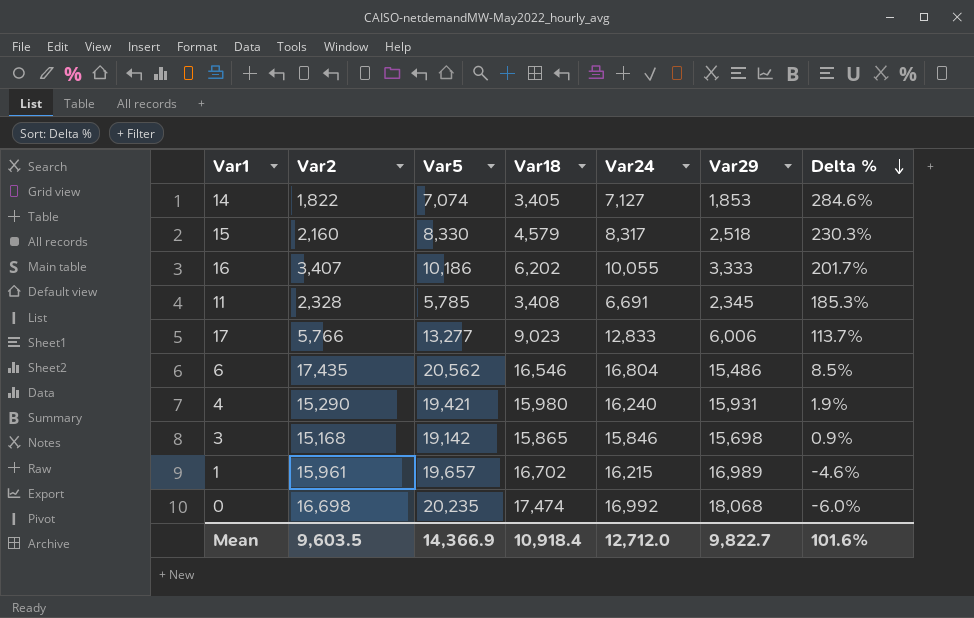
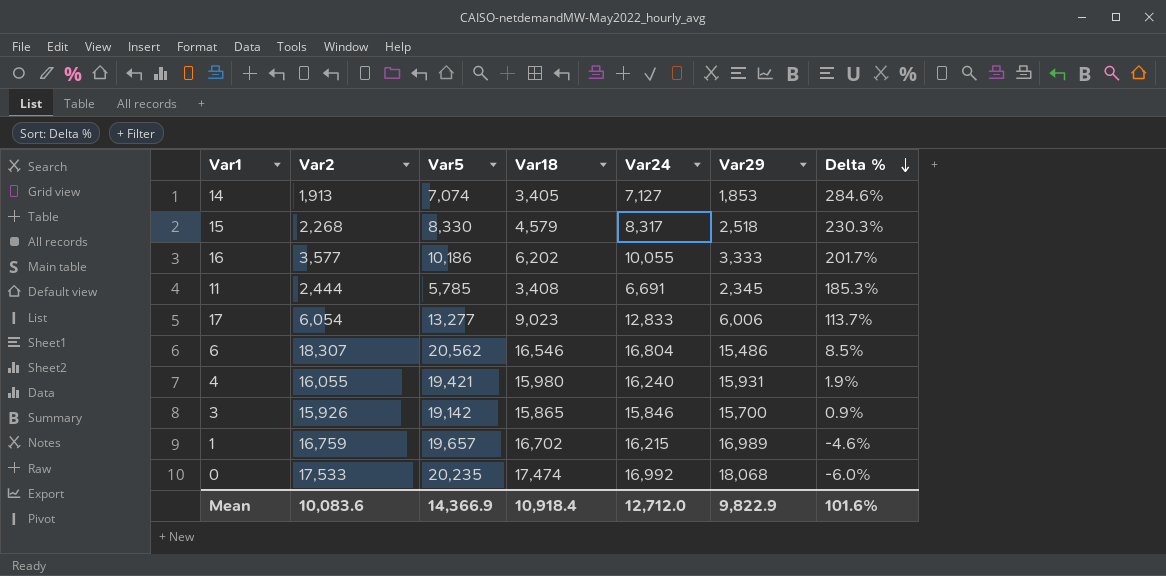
14 | Var2: 1,822 -> 1,913
15 | Var2: 2,160 -> 2,268
16 | Var2: 3,407 -> 3,577
11 | Var2: 2,328 -> 2,444
17 | Var2: 5,766 -> 6,054
6 | Var2: 17,435 -> 18,307
4 | Var2: 15,290 -> 16,055
3 | Var2: 15,168 -> 15,926
3 | Var29: 15,698 -> 15,700
1 | Var2: 15,961 -> 16,759
0 | Var2: 16,698 -> 17,533
Mean | Var2: 9,603.5 -> 10,083.6
Mean | Var29: 9,822.7 -> 9,822.9

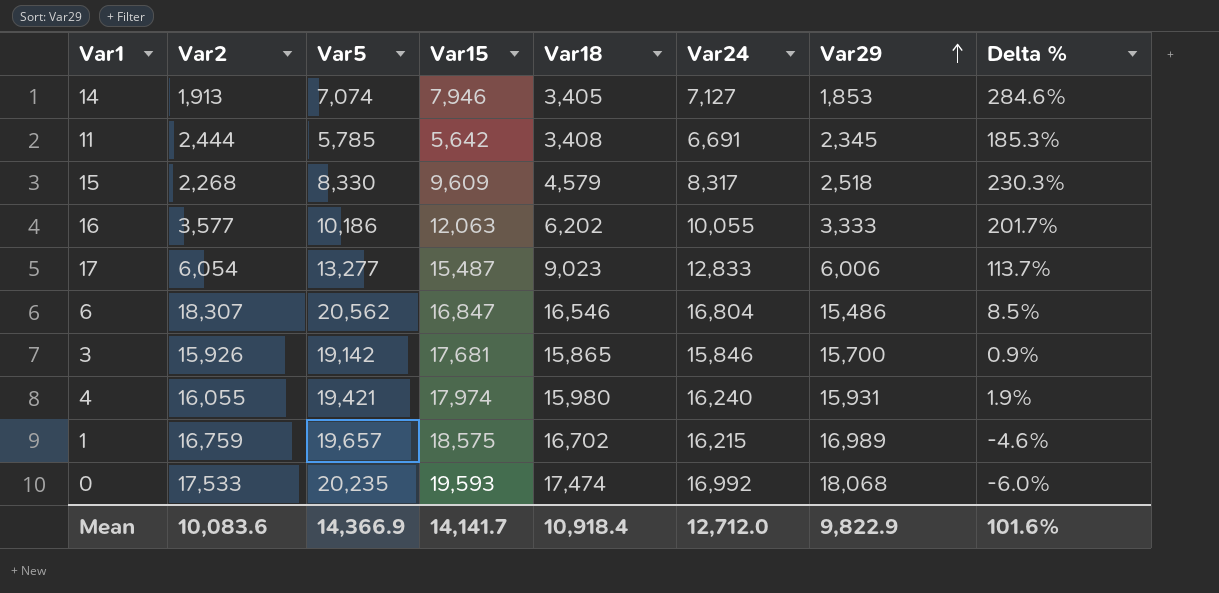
row order: Delta % descending -> Var29 ascending
column Var15 | position: none -> 4

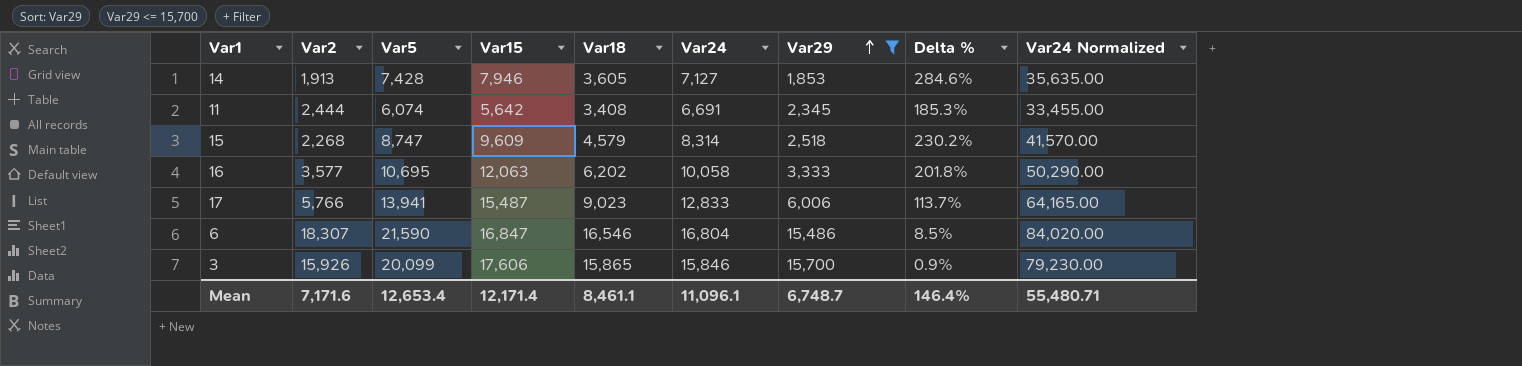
filter: none -> Var29 <= 15,700
column Var24 Normalized | formula: none -> [Var24] * 5
14 | Var5: 7,074 -> 7,428
14 | Var18: 3,405 -> 3,605
11 | Var5: 5,785 -> 6,074
15 | Var5: 8,330 -> 8,747
15 | Var24: 8,317 -> 8,314
15 | Delta %: 230.3% -> 230.2%
16 | Var5: 10,186 -> 10,695
16 | Var24: 10,055 -> 10,058
16 | Delta %: 201.7% -> 201.8%
17 | Var2: 6,054 -> 5,766
17 | Var5: 13,277 -> 13,941
6 | Var5: 20,562 -> 21,590
3 | Var5: 19,142 -> 20,099
3 | Var15: 17,681 -> 17,606
Mean | Var2: 10,083.6 -> 7,171.6
Mean | Var5: 14,366.9 -> 12,653.4
Mean | Var15: 14,141.7 -> 12,171.4
Mean | Var18: 10,918.4 -> 8,461.1
Mean | Var24: 12,712.0 -> 11,096.1
Mean | Var29: 9,822.9 -> 6,748.7
Mean | Delta %: 101.6% -> 146.4%

